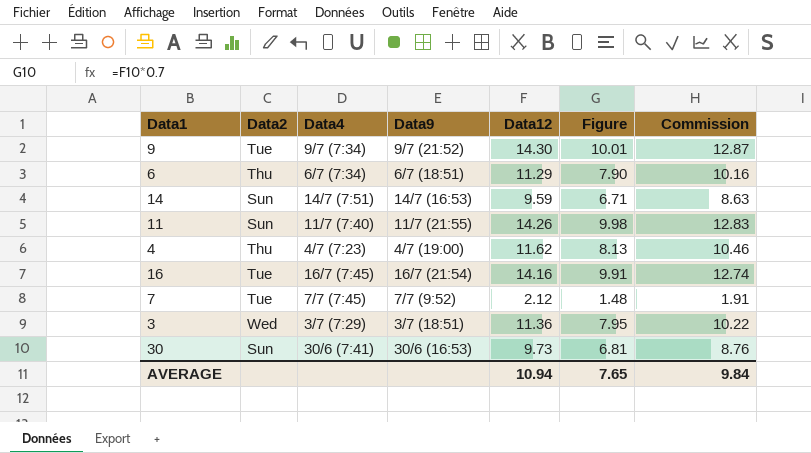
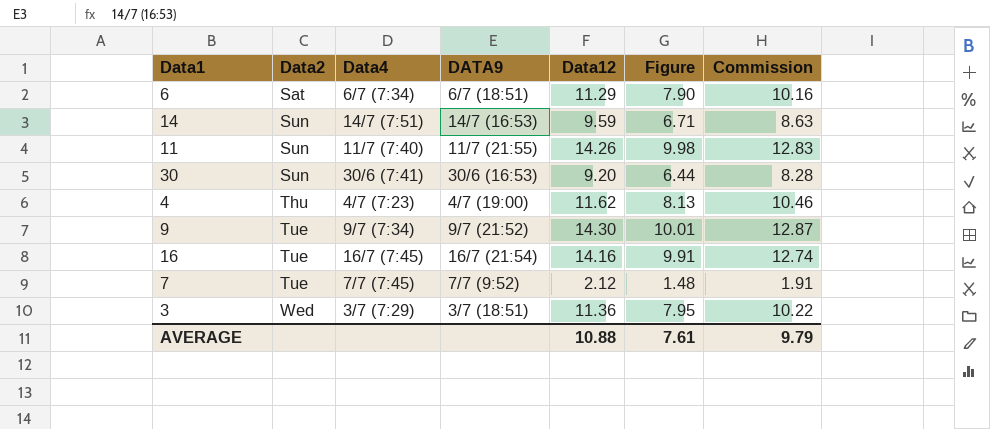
row order: none -> Data2 ascending
column name: Data9 -> DATA9
6 | Data2: Thu -> Sat
30 | Data12: 9.73 -> 9.20
30 | Figure: 6.81 -> 6.44
30 | Commission: 8.76 -> 8.28
AVERAGE | Data12: 10.94 -> 10.88
AVERAGE | Figure: 7.65 -> 7.61
AVERAGE | Commission: 9.84 -> 9.79

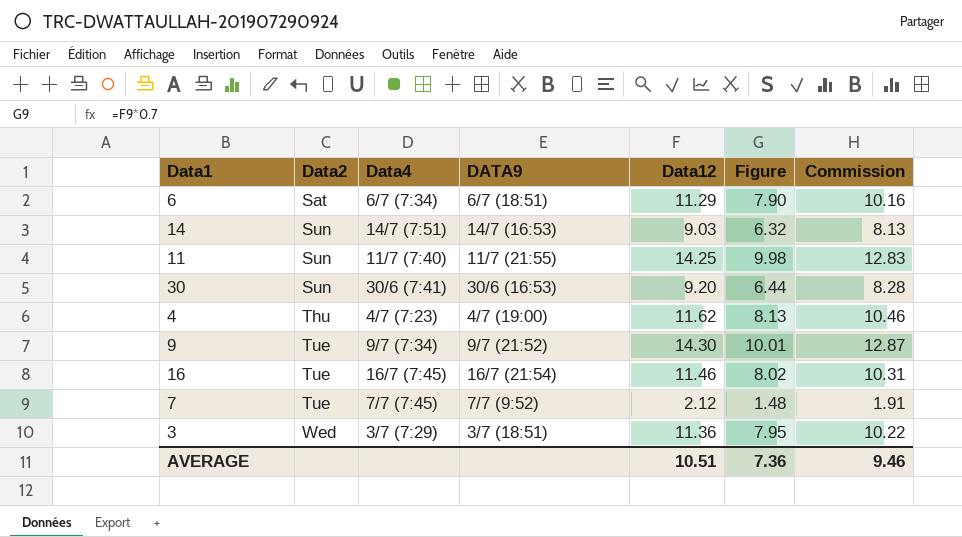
14 | Data12: 9.59 -> 9.03
14 | Figure: 6.71 -> 6.32
14 | Commission: 8.63 -> 8.13
11 | Data12: 14.26 -> 14.25
16 | Data12: 14.16 -> 11.46
16 | Figure: 9.91 -> 8.02
16 | Commission: 12.74 -> 10.31
AVERAGE | Data12: 10.88 -> 10.51
AVERAGE | Figure: 7.61 -> 7.36
AVERAGE | Commission: 9.79 -> 9.46

